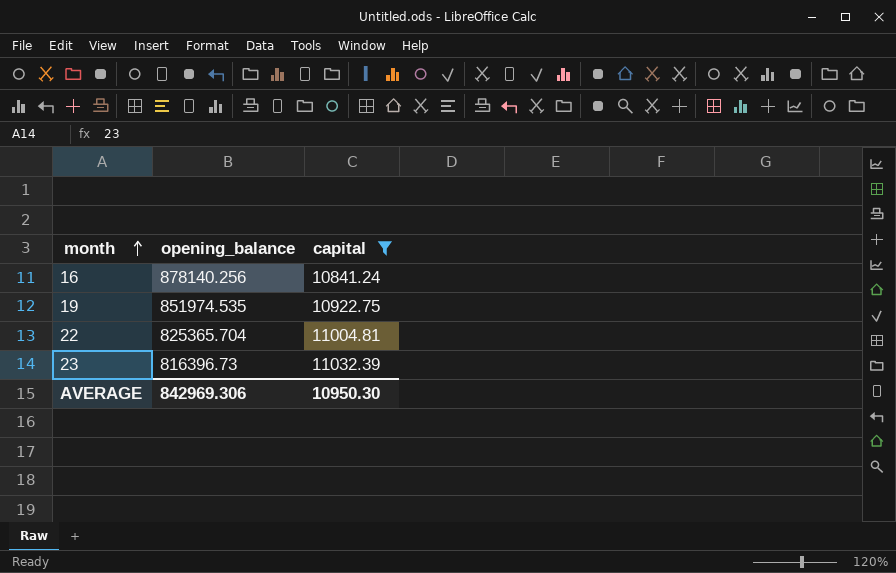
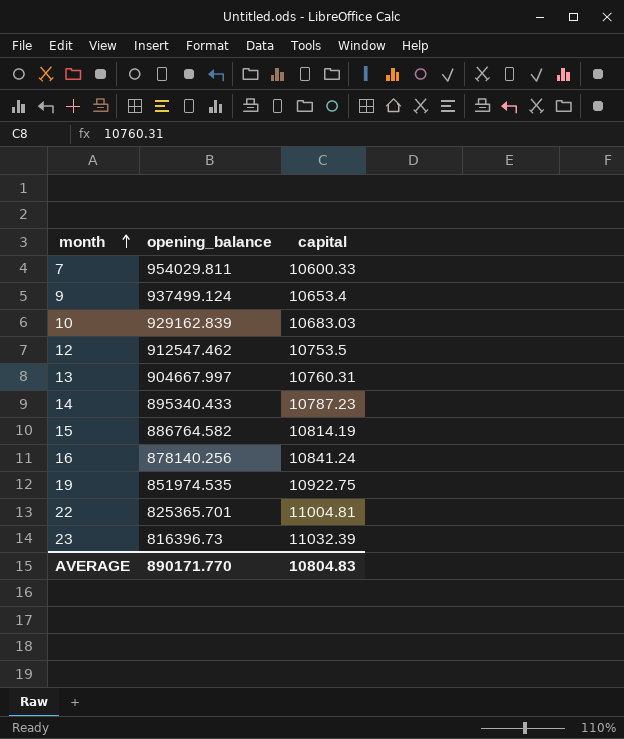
filter: capital >= 10841.24 -> none
22 | opening_balance: 825365.704 -> 825365.701
AVERAGE | opening_balance: 842969.306 -> 890171.770
AVERAGE | capital: 10950.30 -> 10804.83

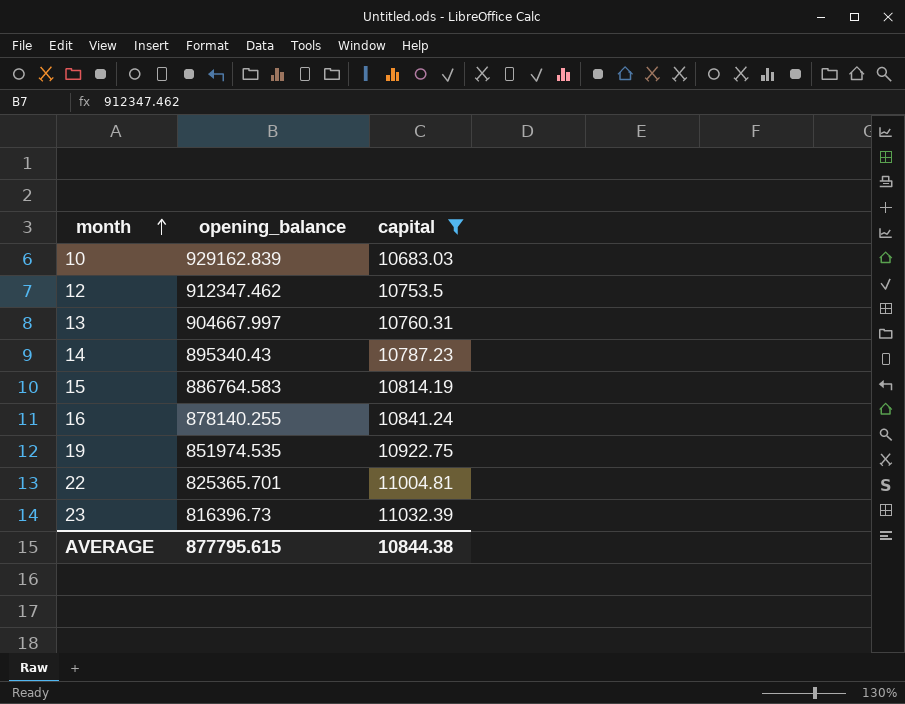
filter: none -> capital >= 10683.03
12 | opening_balance: 912547.462 -> 912347.462
14 | opening_balance: 895340.433 -> 895340.43
15 | opening_balance: 886764.582 -> 886764.583
16 | opening_balance: 878140.256 -> 878140.255
AVERAGE | opening_balance: 890171.770 -> 877795.615
AVERAGE | capital: 10804.83 -> 10844.38

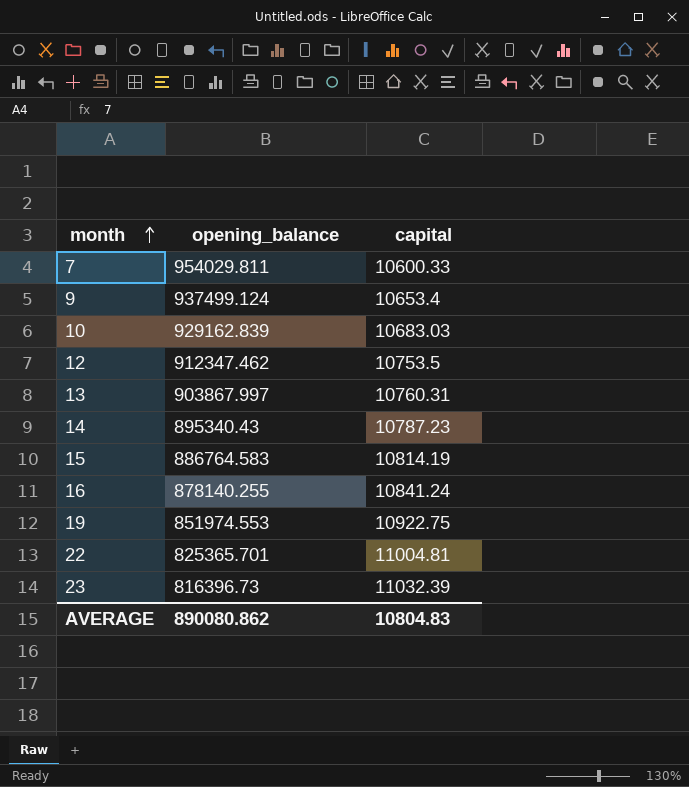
filter: capital >= 10683.03 -> none
13 | opening_balance: 904667.997 -> 903867.997
19 | opening_balance: 851974.535 -> 851974.553
AVERAGE | opening_balance: 877795.615 -> 890080.862
AVERAGE | capital: 10844.38 -> 10804.83

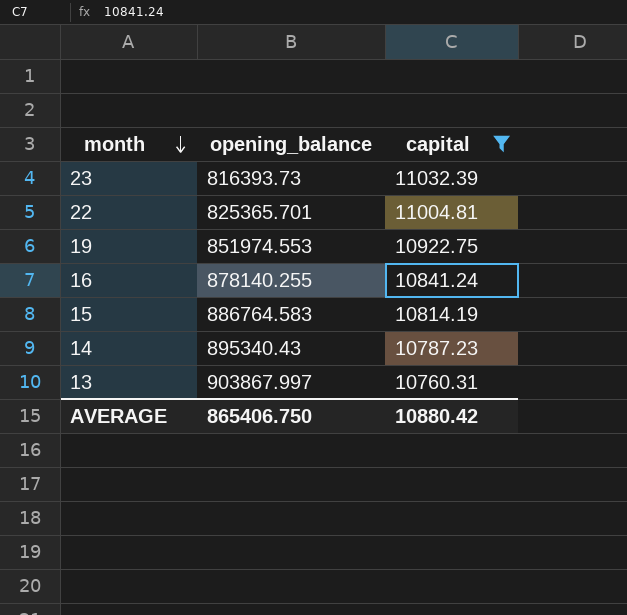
filter: none -> capital >= 10760.31
row order: month ascending -> month descending
23 | opening_balance: 816396.73 -> 816393.73
AVERAGE | opening_balance: 890080.862 -> 865406.750
AVERAGE | capital: 10804.83 -> 10880.42

